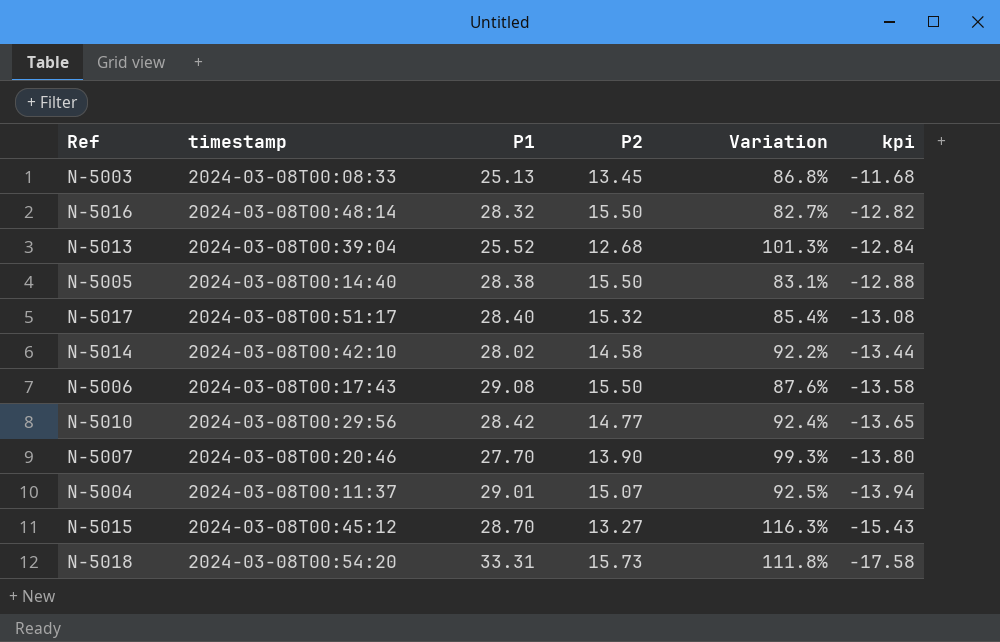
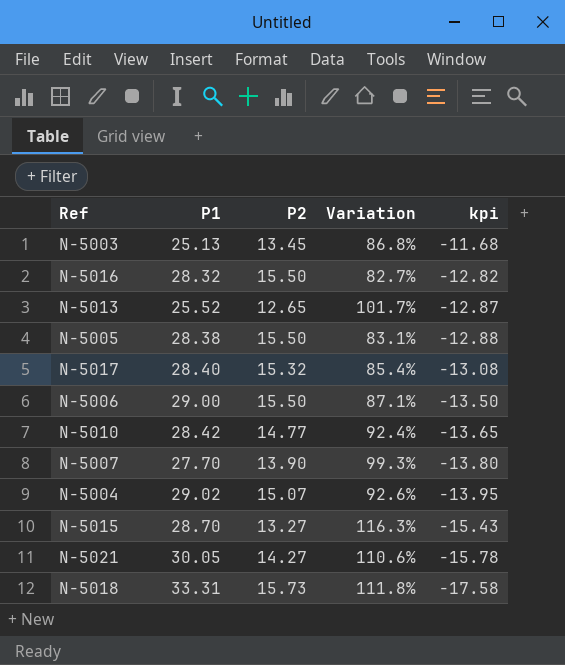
column timestamp | position: 2 -> none
row N-5014: 2024-03-08T00:42:10 | 28.02 | 14.58 | 92.2% | -13.44 -> none
N-5013 | P2: 12.68 -> 12.65
N-5013 | Variation: 101.3% -> 101.7%
N-5013 | kpi: -12.84 -> -12.87
N-5006 | P1: 29.08 -> 29.00
N-5006 | Variation: 87.6% -> 87.1%
N-5006 | kpi: -13.58 -> -13.50
N-5004 | P1: 29.01 -> 29.02
N-5004 | Variation: 92.5% -> 92.6%
N-5004 | kpi: -13.94 -> -13.95
row N-5021: none -> 30.05 | 14.27 | 110.6% | -15.78

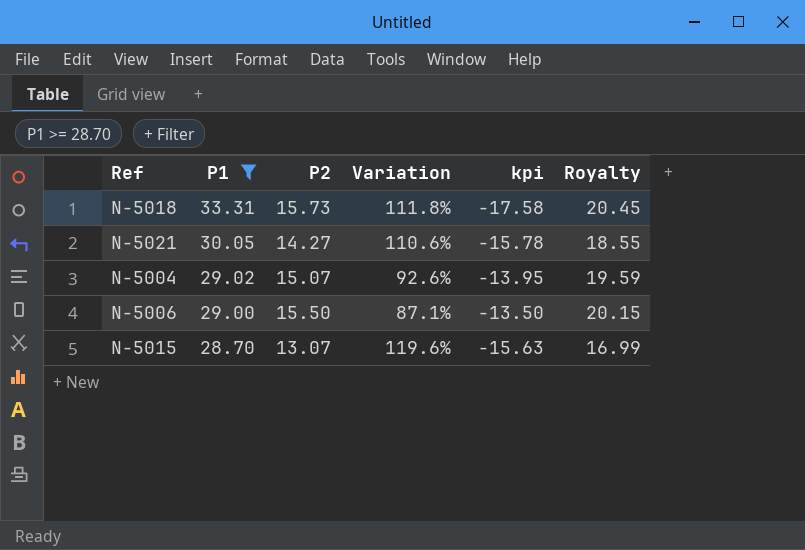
filter: none -> P1 >= 28.70
row order: kpi descending -> P1 descending
column Royalty | formula: none -> [P2] * 1.3
N-5015 | P2: 13.27 -> 13.07
N-5015 | Variation: 116.3% -> 119.6%
N-5015 | kpi: -15.43 -> -15.63

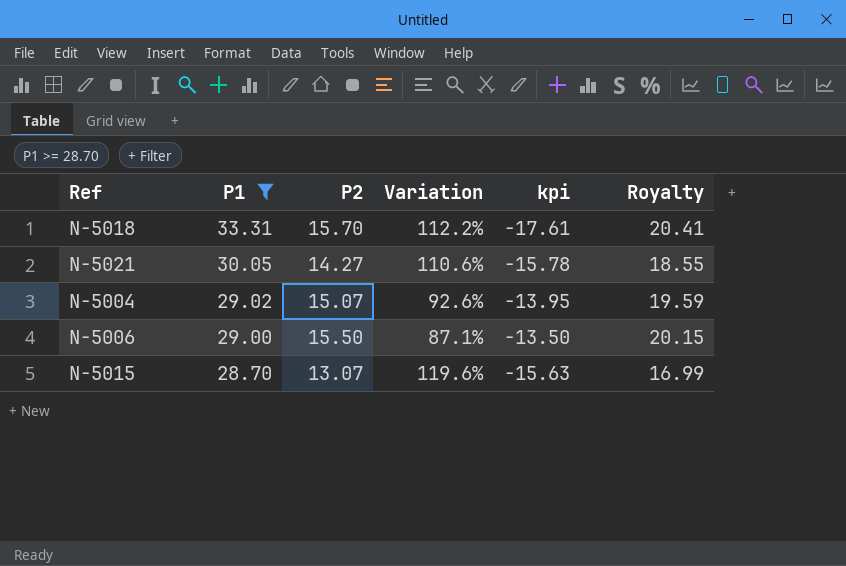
N-5018 | P2: 15.73 -> 15.70
N-5018 | Variation: 111.8% -> 112.2%
N-5018 | kpi: -17.58 -> -17.61
N-5018 | Royalty: 20.45 -> 20.41

